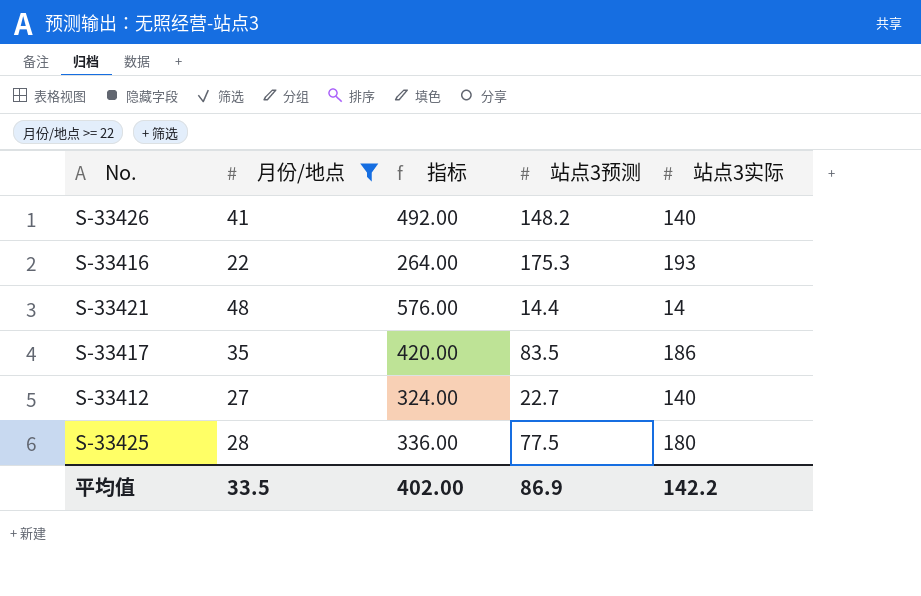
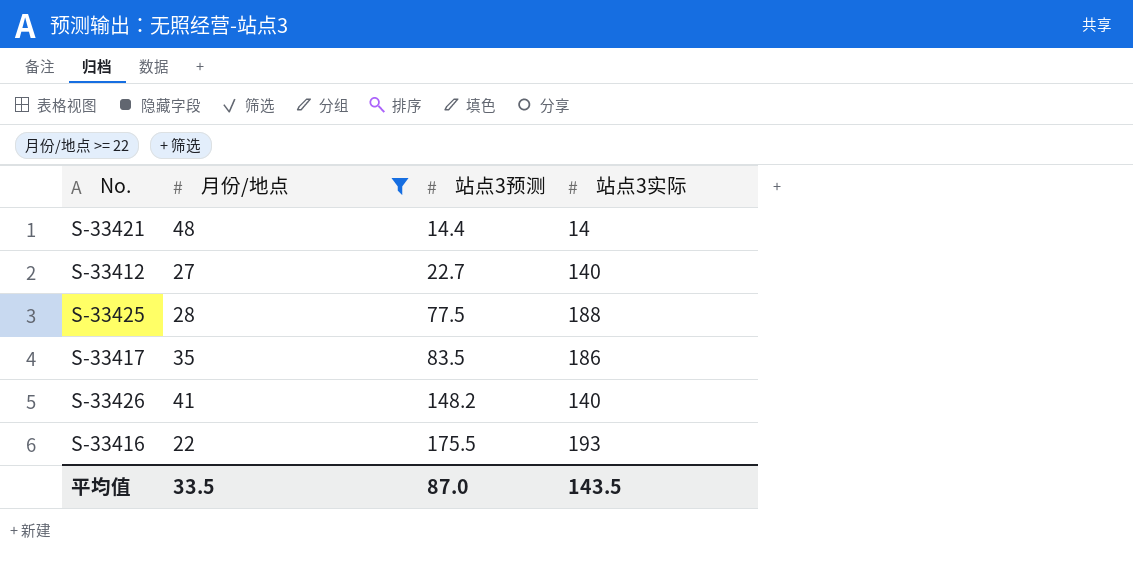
row order: none -> 站点3预测 ascending
column 指标 | formula: [月份/地点] * 12 -> none
S-33425 | 站点3实际: 180 -> 188
S-33416 | 站点3预测: 175.3 -> 175.5
平均值 | 站点3预测: 86.9 -> 87.0
平均值 | 站点3实际: 142.2 -> 143.5

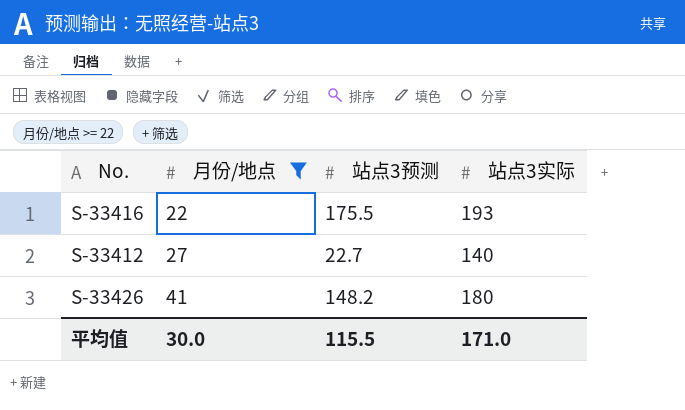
row order: 站点3预测 ascending -> 月份/地点 ascending
row S-33421: 48 | 14.4 | 14 -> none
row S-33425: 28 | 77.5 | 188 -> none
row S-33417: 35 | 83.5 | 186 -> none
S-33426 | 站点3实际: 140 -> 180
平均值 | 月份/地点: 33.5 -> 30.0
平均值 | 站点3预测: 87.0 -> 115.5
平均值 | 站点3实际: 143.5 -> 171.0

